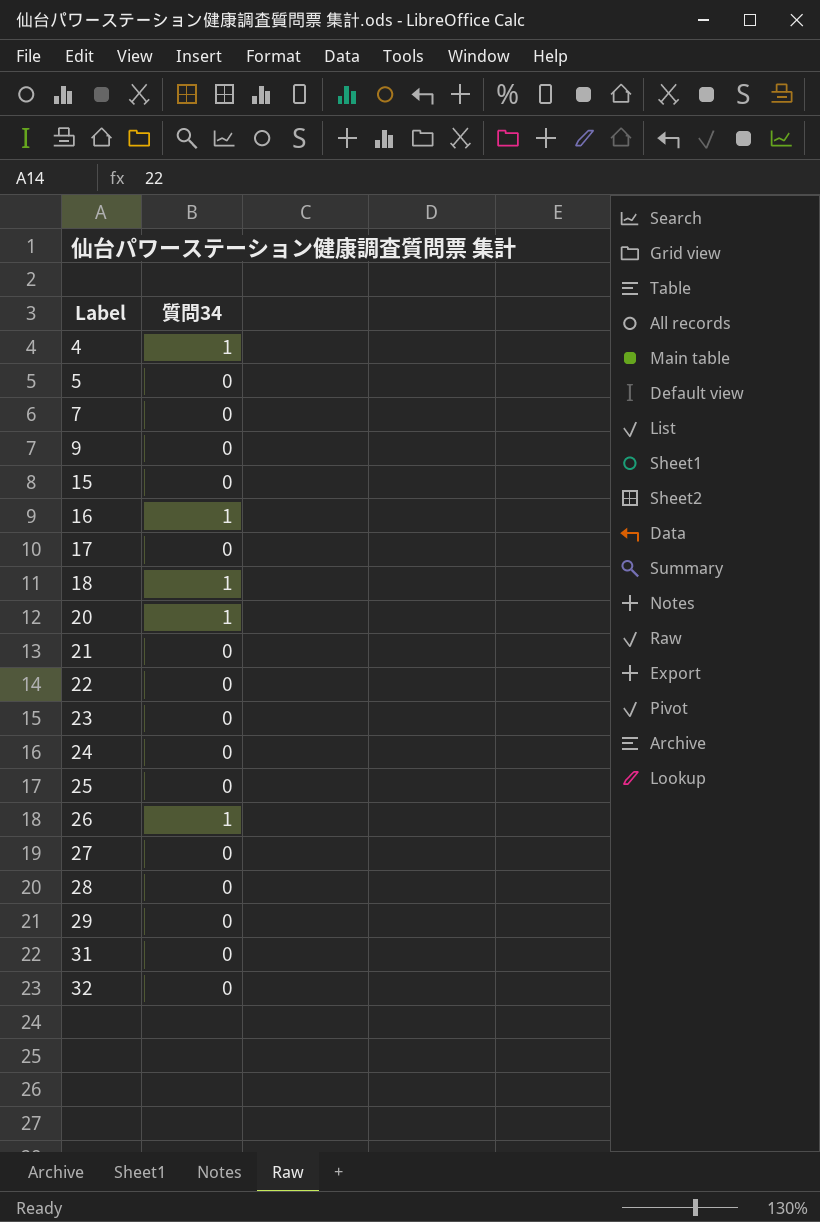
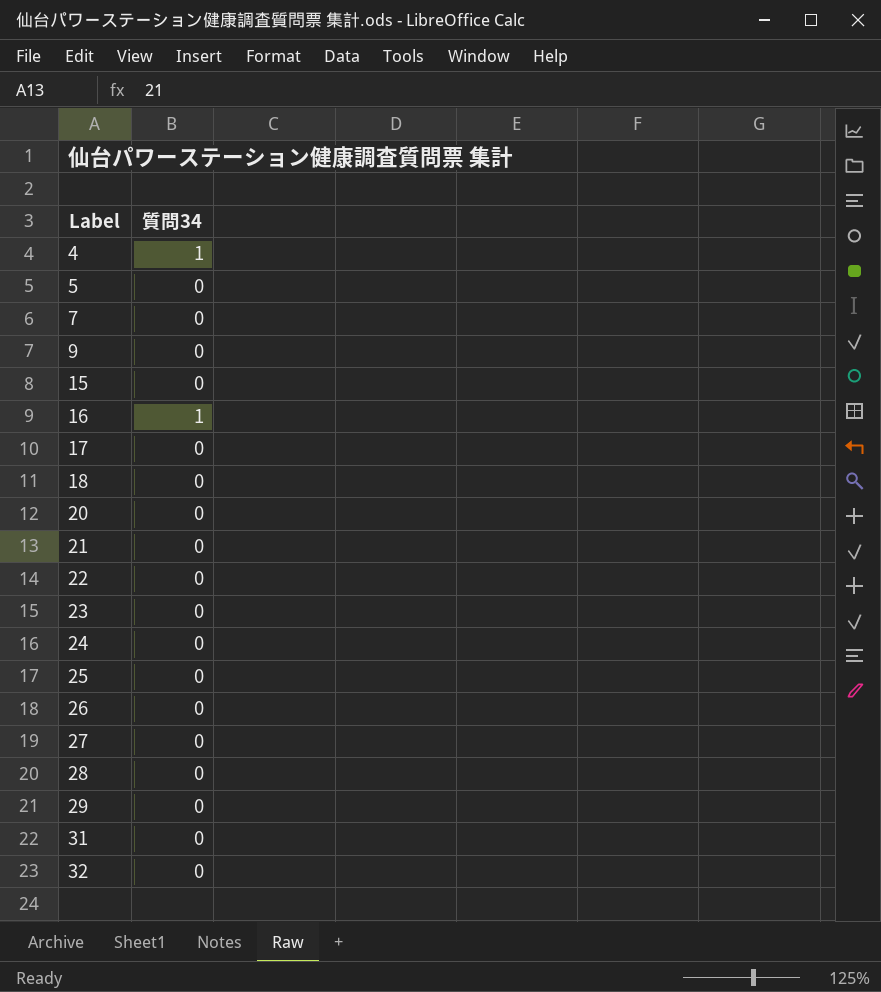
18 | 質問34: 1 -> 0
20 | 質問34: 1 -> 0
26 | 質問34: 1 -> 0

